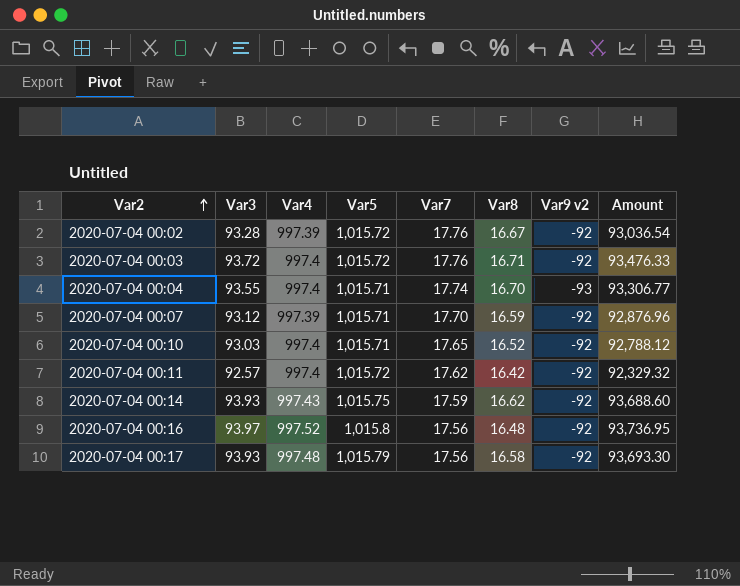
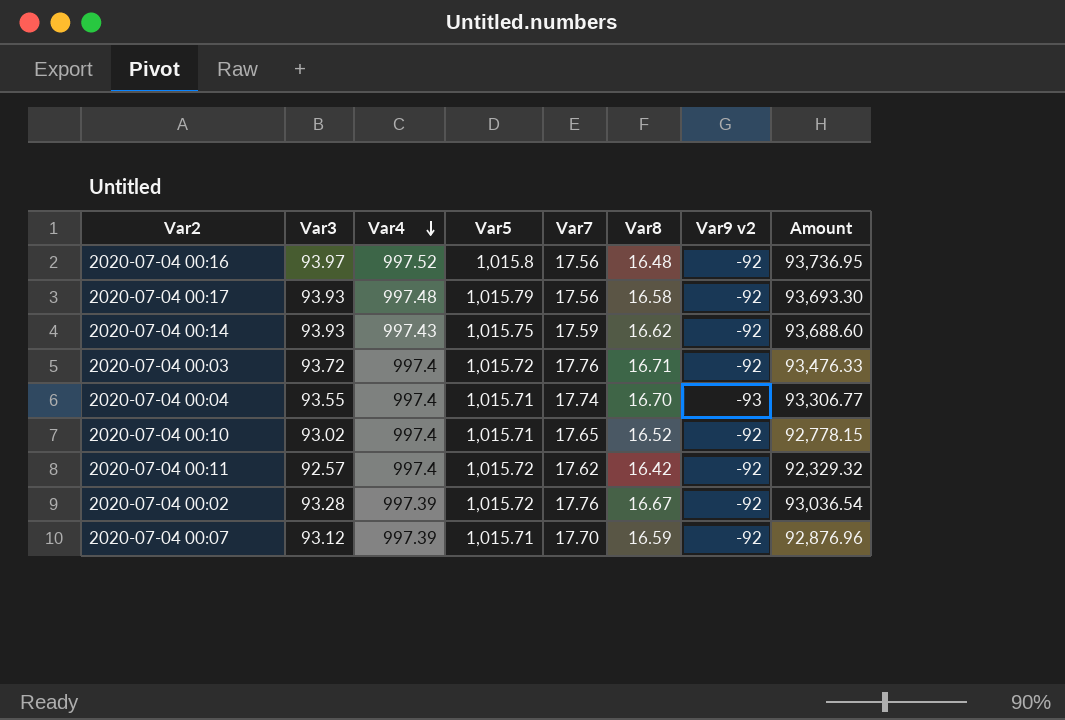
row order: Var2 ascending -> Var4 descending
2020-07-04 00:10 | Var3: 93.03 -> 93.02
2020-07-04 00:10 | Amount: 92,788.12 -> 92,778.15

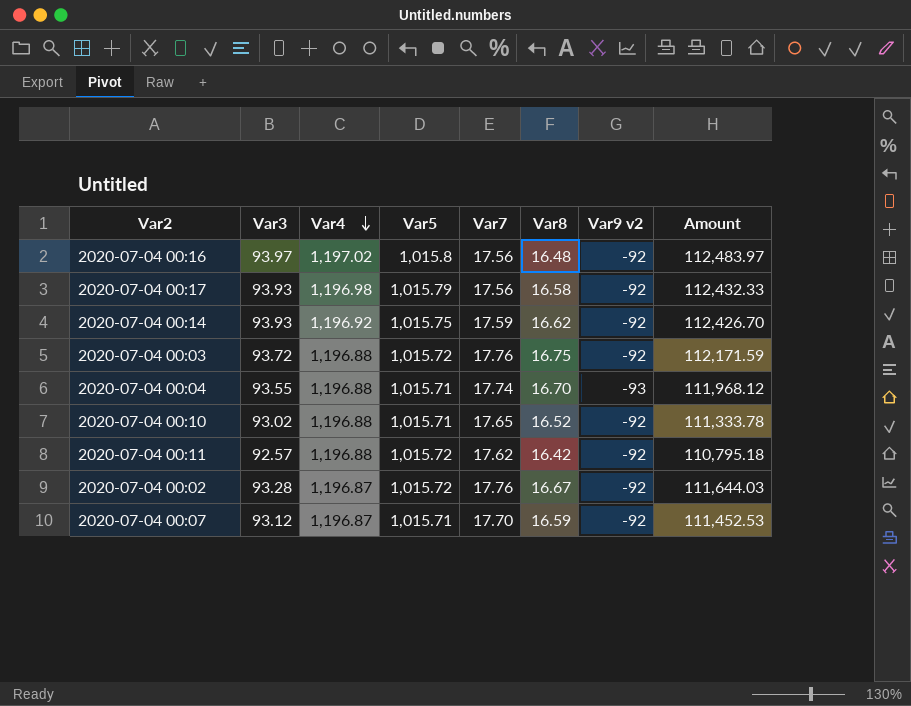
2020-07-04 00:16 | Var4: 997.52 -> 1,197.02
2020-07-04 00:16 | Amount: 93,736.95 -> 112,483.97
2020-07-04 00:17 | Var4: 997.48 -> 1,196.98
2020-07-04 00:17 | Amount: 93,693.30 -> 112,432.33
2020-07-04 00:14 | Var4: 997.43 -> 1,196.92
2020-07-04 00:14 | Amount: 93,688.60 -> 112,426.70
2020-07-04 00:03 | Var4: 997.4 -> 1,196.88
2020-07-04 00:03 | Var8: 16.71 -> 16.75
2020-07-04 00:03 | Amount: 93,476.33 -> 112,171.59
2020-07-04 00:04 | Var4: 997.4 -> 1,196.88
2020-07-04 00:04 | Amount: 93,306.77 -> 111,968.12
2020-07-04 00:10 | Var4: 997.4 -> 1,196.88
2020-07-04 00:10 | Amount: 92,778.15 -> 111,333.78
2020-07-04 00:11 | Var4: 997.4 -> 1,196.88
2020-07-04 00:11 | Amount: 92,329.32 -> 110,795.18
2020-07-04 00:02 | Var4: 997.39 -> 1,196.87
2020-07-04 00:02 | Amount: 93,036.54 -> 111,644.03
2020-07-04 00:07 | Var4: 997.39 -> 1,196.87
2020-07-04 00:07 | Amount: 92,876.96 -> 111,452.53

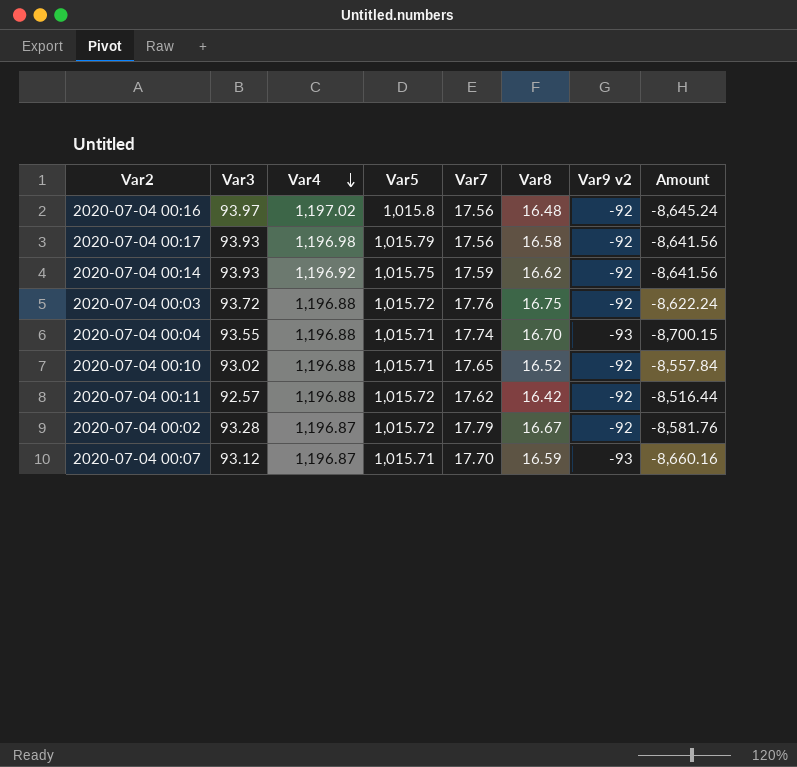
column Amount | formula: [Var3] * [Var4] -> [Var3] * [Var9 v2]
2020-07-04 00:02 | Var7: 17.76 -> 17.79
2020-07-04 00:07 | Var9 v2: -92 -> -93

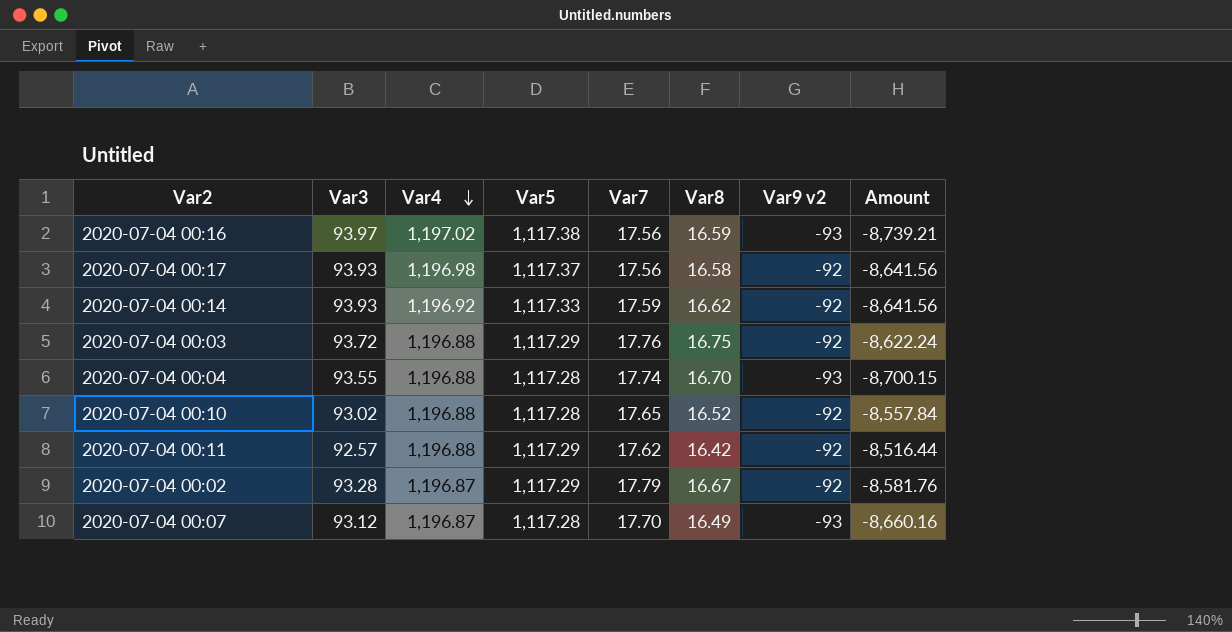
2020-07-04 00:16 | Var5: 1,015.8 -> 1,117.38
2020-07-04 00:16 | Var8: 16.48 -> 16.59
2020-07-04 00:16 | Var9 v2: -92 -> -93
2020-07-04 00:16 | Amount: -8,645.24 -> -8,739.21
2020-07-04 00:17 | Var5: 1,015.79 -> 1,117.37
2020-07-04 00:14 | Var5: 1,015.75 -> 1,117.33
2020-07-04 00:03 | Var5: 1,015.72 -> 1,117.29
2020-07-04 00:04 | Var5: 1,015.71 -> 1,117.28
2020-07-04 00:10 | Var5: 1,015.71 -> 1,117.28
2020-07-04 00:11 | Var5: 1,015.72 -> 1,117.29
2020-07-04 00:02 | Var5: 1,015.72 -> 1,117.29
2020-07-04 00:07 | Var5: 1,015.71 -> 1,117.28
2020-07-04 00:07 | Var8: 16.59 -> 16.49

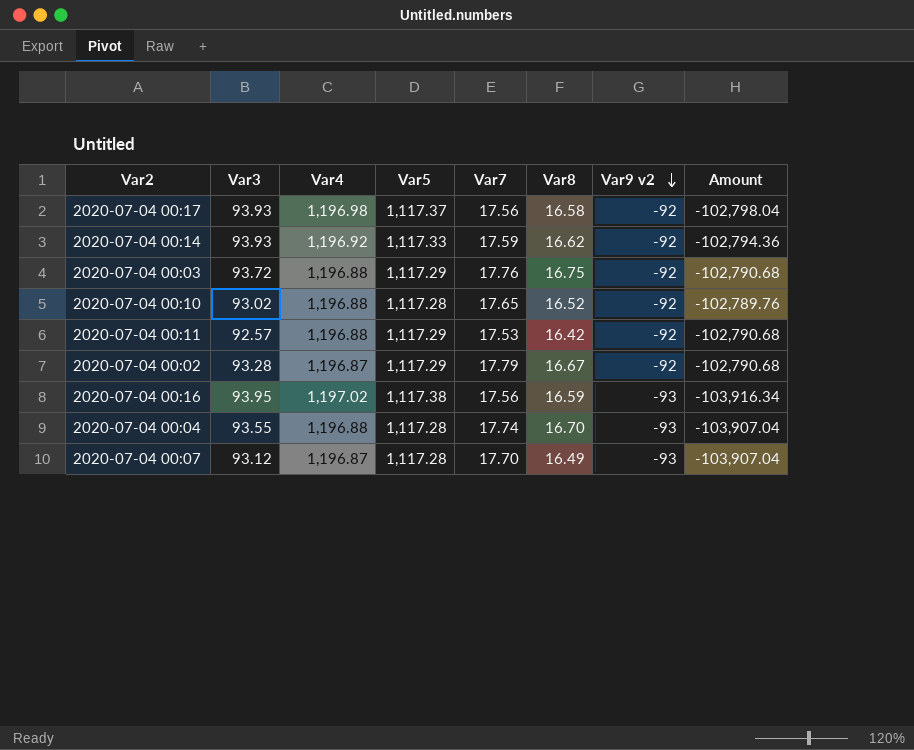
row order: Var4 descending -> Var9 v2 descending
column Amount | formula: [Var3] * [Var9 v2] -> [Var5] * [Var9 v2]
2020-07-04 00:11 | Var7: 17.62 -> 17.53
2020-07-04 00:16 | Var3: 93.97 -> 93.95

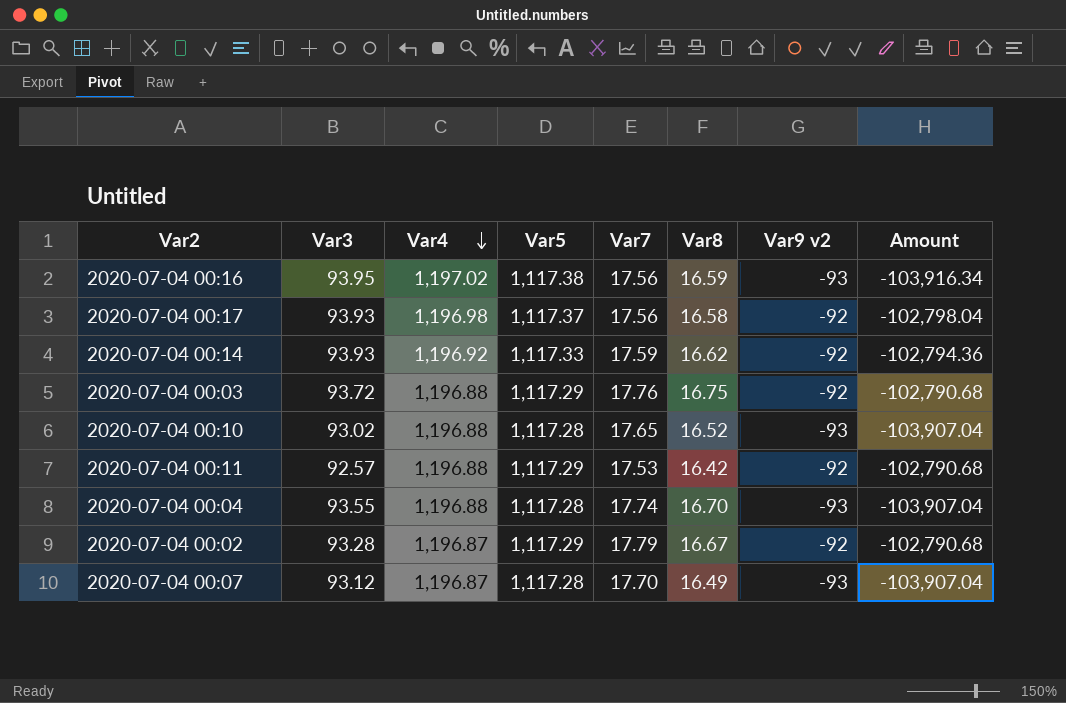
row order: Var9 v2 descending -> Var4 descending
2020-07-04 00:10 | Var9 v2: -92 -> -93
2020-07-04 00:10 | Amount: -102,789.76 -> -103,907.04

